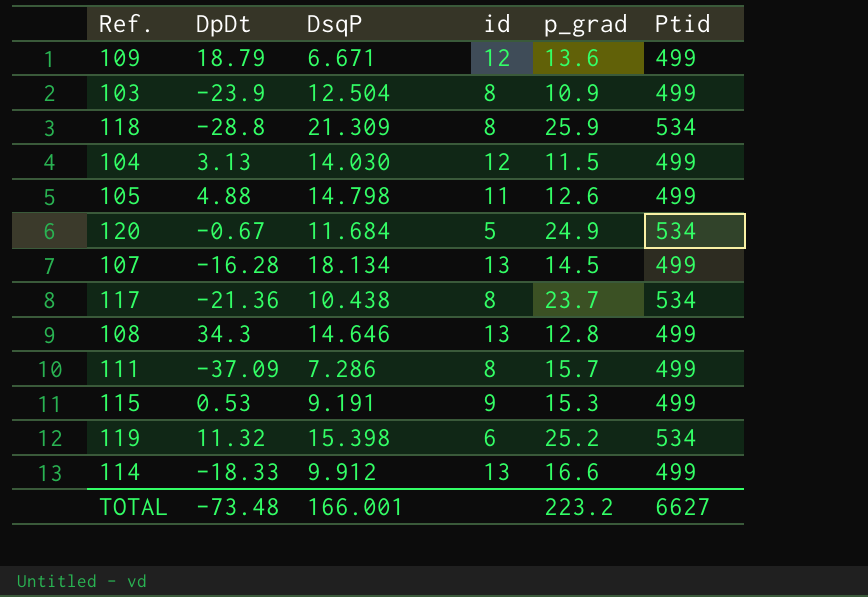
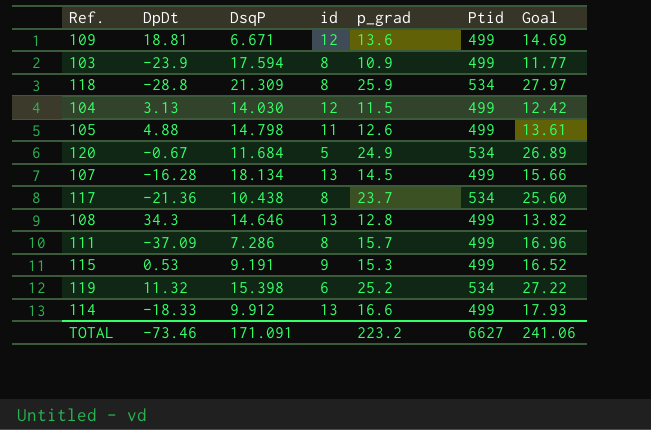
column Goal | formula: none -> [p_grad] * 1.08
109 | DpDt: 18.79 -> 18.81
103 | DsqP: 12.504 -> 17.594
TOTAL | DpDt: -73.48 -> -73.46
TOTAL | DsqP: 166.001 -> 171.091

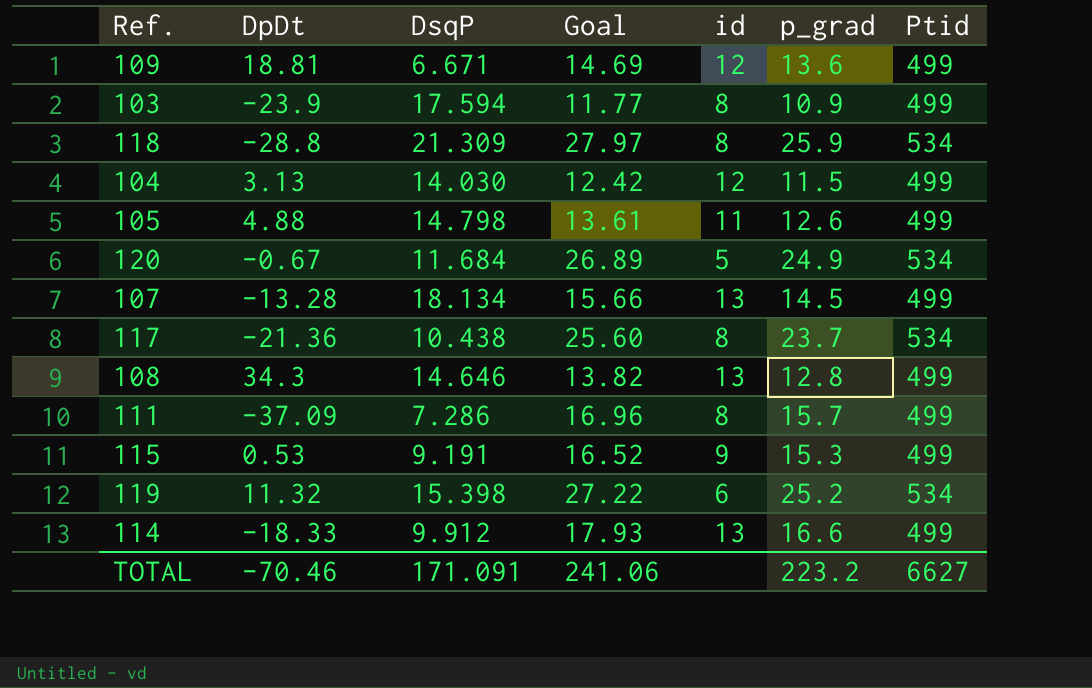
column Goal | position: 7 -> 4
107 | DpDt: -16.28 -> -13.28
TOTAL | DpDt: -73.46 -> -70.46

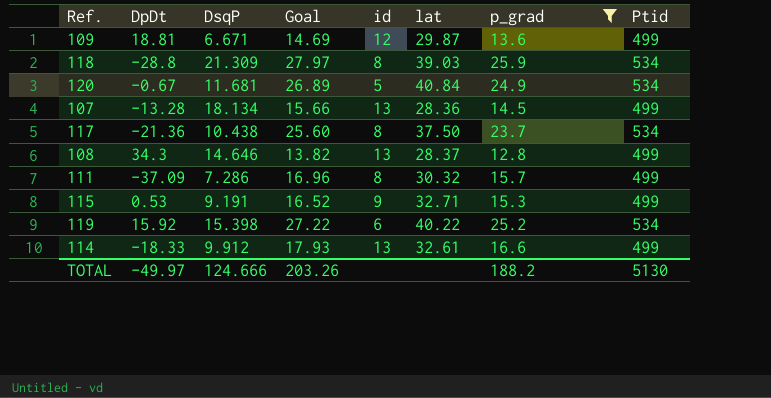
filter: none -> p_grad >= 12.8
column lat | position: none -> 6
120 | DsqP: 11.684 -> 11.681
119 | DpDt: 11.32 -> 15.92
TOTAL | DpDt: -70.46 -> -49.97
TOTAL | DsqP: 171.091 -> 124.666
TOTAL | Goal: 241.06 -> 203.26
TOTAL | p_grad: 223.2 -> 188.2
TOTAL | Ptid: 6627 -> 5130

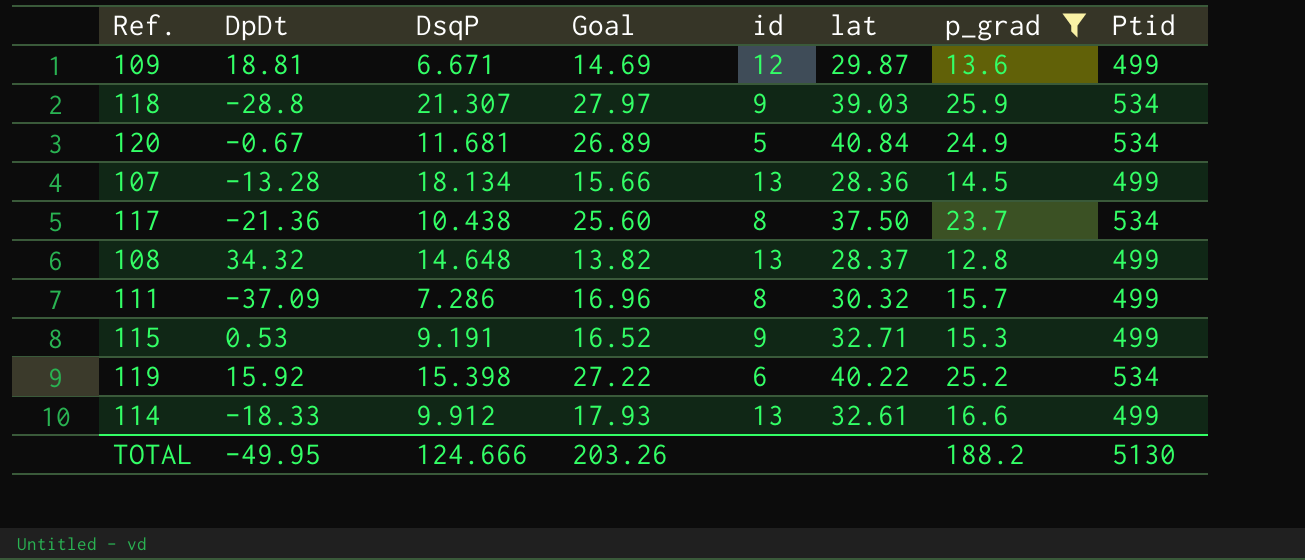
118 | DsqP: 21.309 -> 21.307
118 | id: 8 -> 9
108 | DpDt: 34.3 -> 34.32
108 | DsqP: 14.646 -> 14.648
TOTAL | DpDt: -49.97 -> -49.95

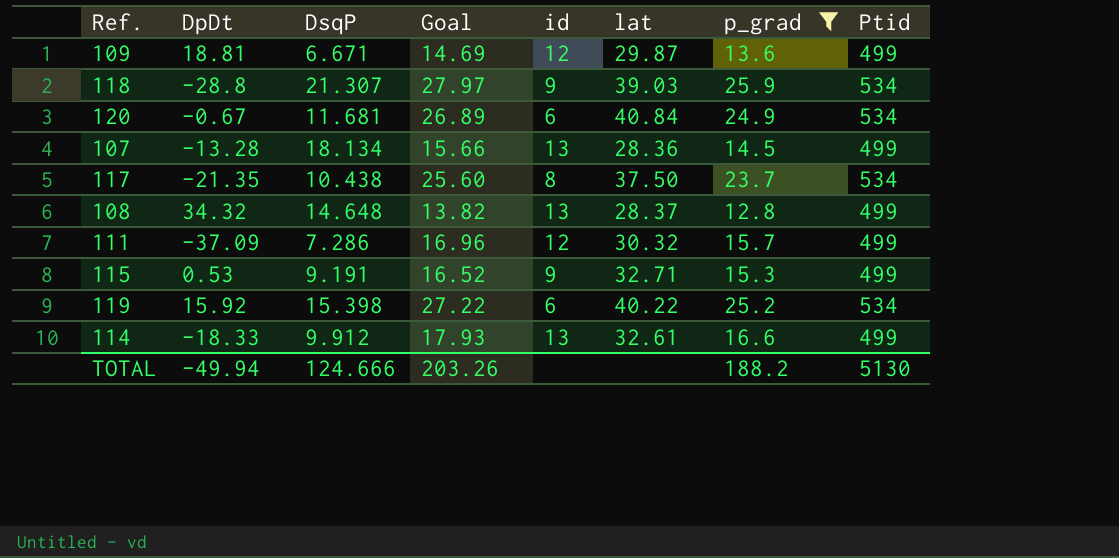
120 | id: 5 -> 6
117 | DpDt: -21.36 -> -21.35
111 | id: 8 -> 12
TOTAL | DpDt: -49.95 -> -49.94

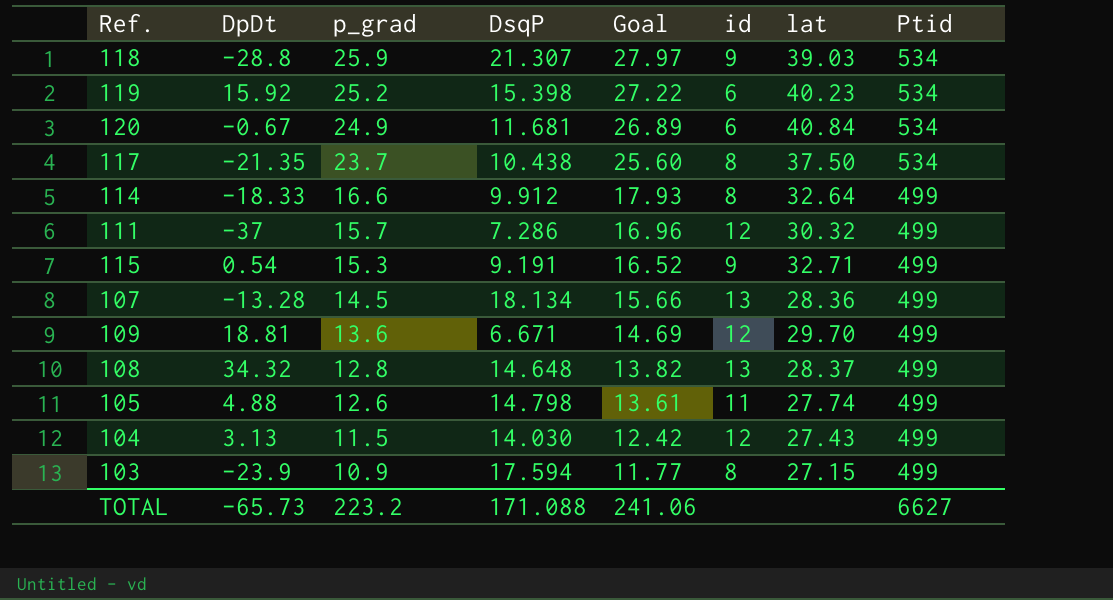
filter: p_grad >= 12.8 -> none
row order: none -> p_grad descending
column p_grad | position: 7 -> 3
119 | lat: 40.22 -> 40.23
114 | id: 13 -> 8
114 | lat: 32.61 -> 32.64
111 | DpDt: -37.09 -> -37
115 | DpDt: 0.53 -> 0.54
109 | lat: 29.87 -> 29.70
TOTAL | DpDt: -49.94 -> -65.73
TOTAL | p_grad: 188.2 -> 223.2
TOTAL | DsqP: 124.666 -> 171.088
TOTAL | Goal: 203.26 -> 241.06
TOTAL | Ptid: 5130 -> 6627

